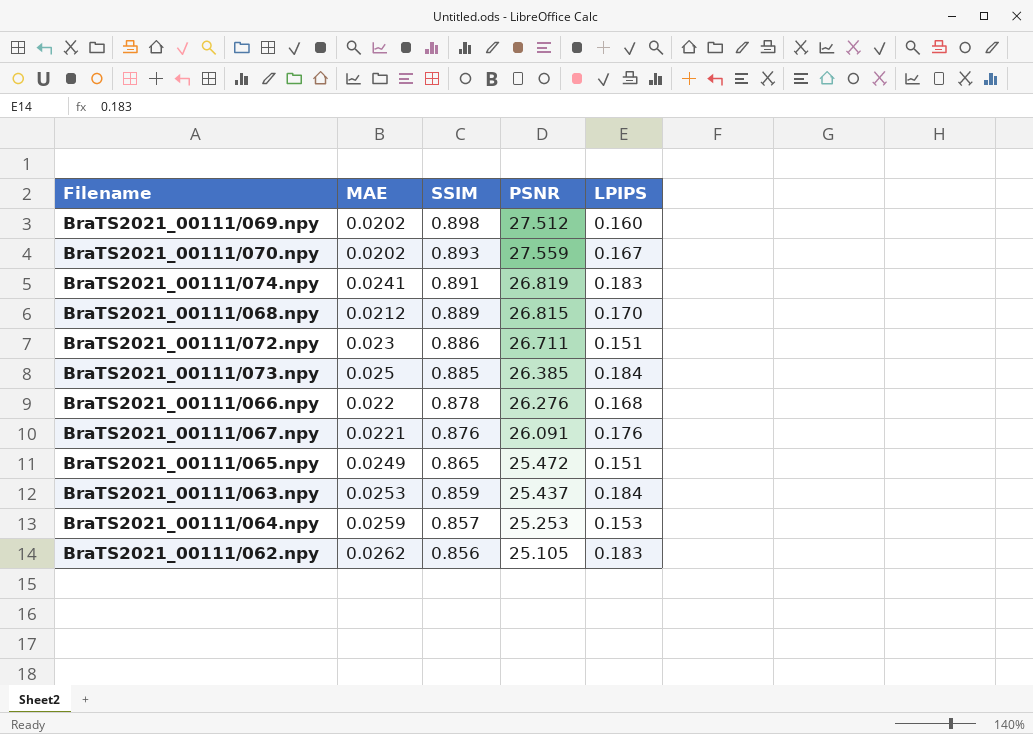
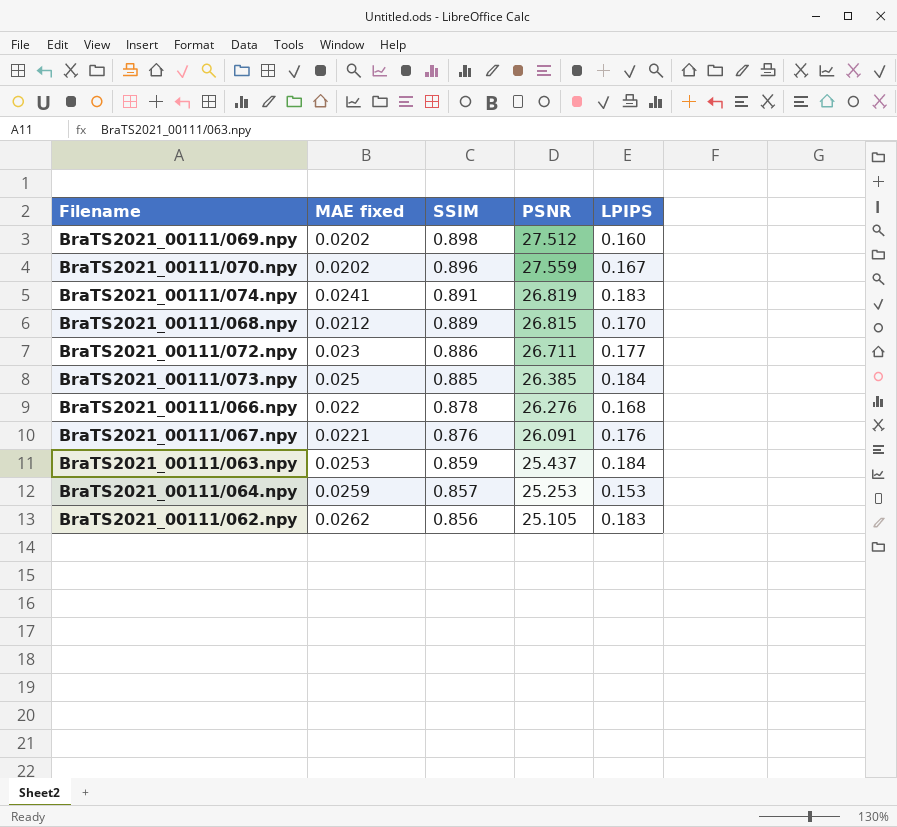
column name: MAE -> MAE fixed
row BraTS2021_00111/065.npy: 0.0249 | 0.865 | 25.472 | 0.151 -> none
BraTS2021_00111/070.npy | SSIM: 0.893 -> 0.896
BraTS2021_00111/072.npy | LPIPS: 0.151 -> 0.177

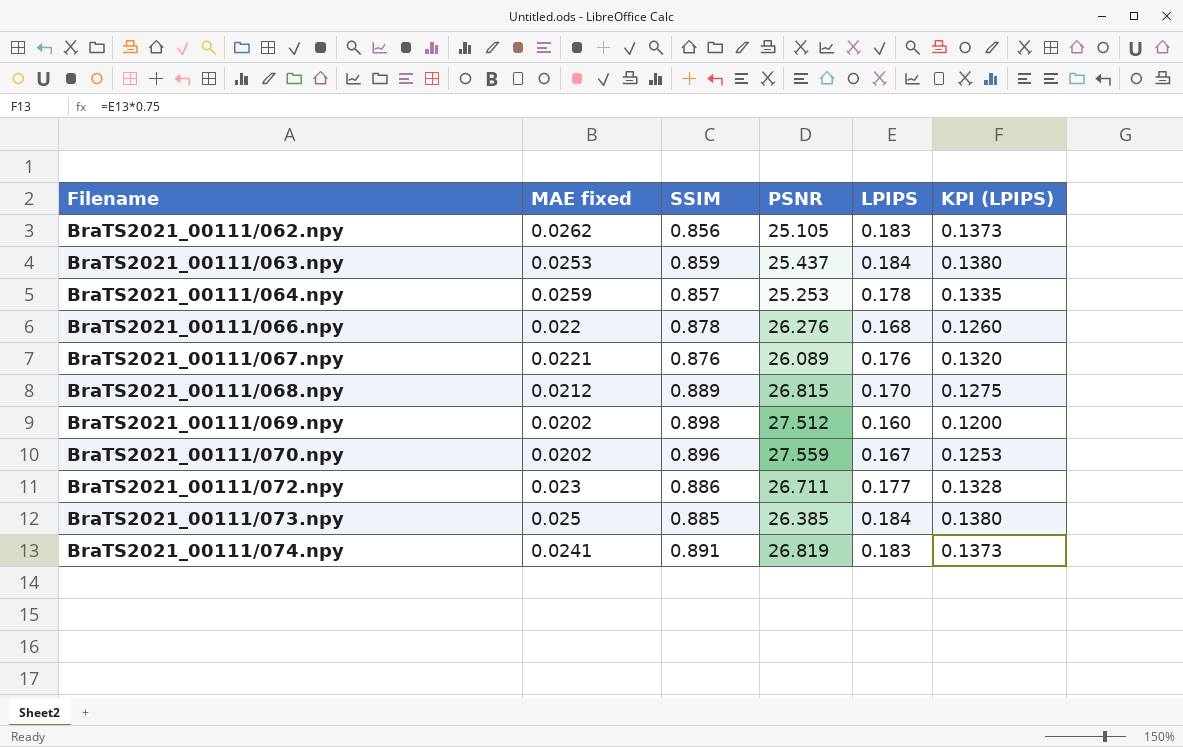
row order: SSIM descending -> Filename ascending
column KPI (LPIPS) | formula: none -> [LPIPS] * 0.75
BraTS2021_00111/064.npy | LPIPS: 0.153 -> 0.178
BraTS2021_00111/067.npy | PSNR: 26.091 -> 26.089

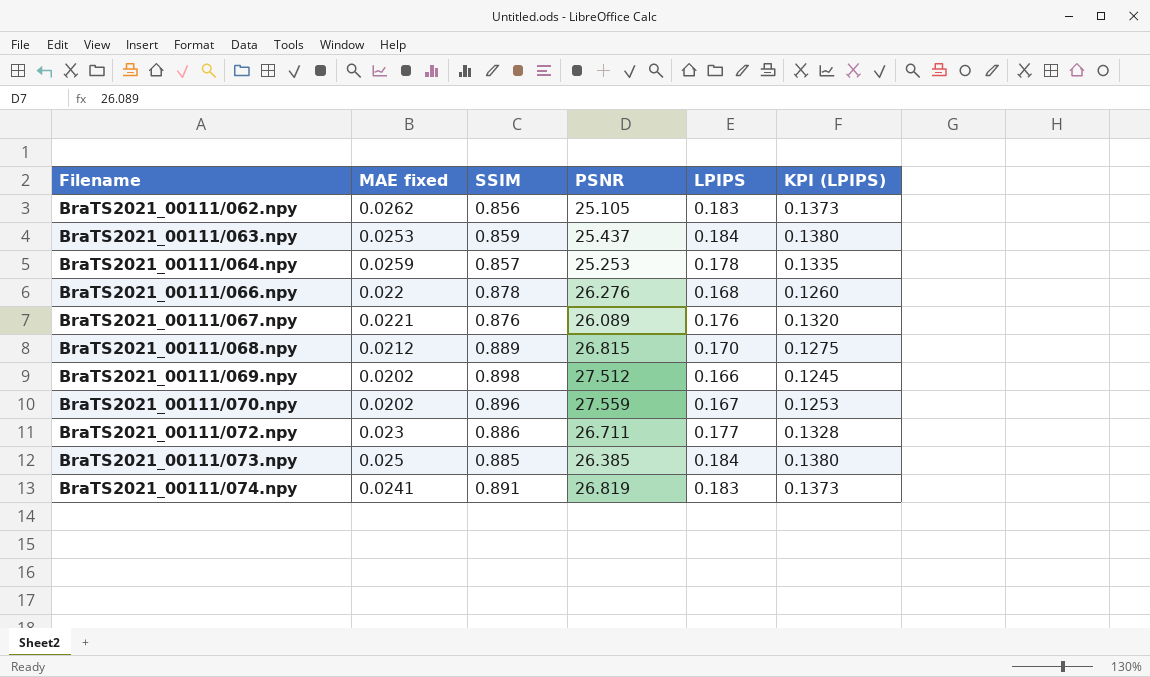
BraTS2021_00111/069.npy | LPIPS: 0.160 -> 0.166
BraTS2021_00111/069.npy | KPI (LPIPS): 0.1200 -> 0.1245

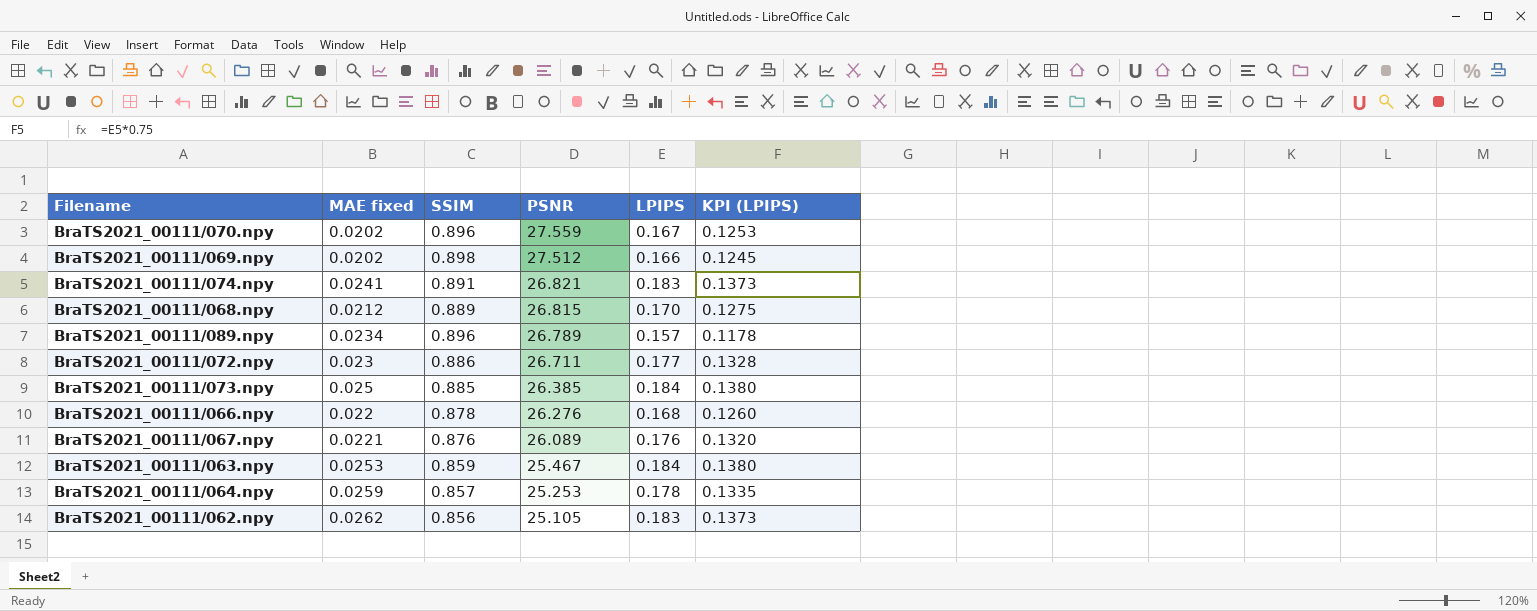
row order: Filename ascending -> PSNR descending
BraTS2021_00111/074.npy | PSNR: 26.819 -> 26.821
row BraTS2021_00111/089.npy: none -> 0.0234 | 0.896 | 26.789 | 0.157 | 0.1178
BraTS2021_00111/063.npy | PSNR: 25.437 -> 25.467

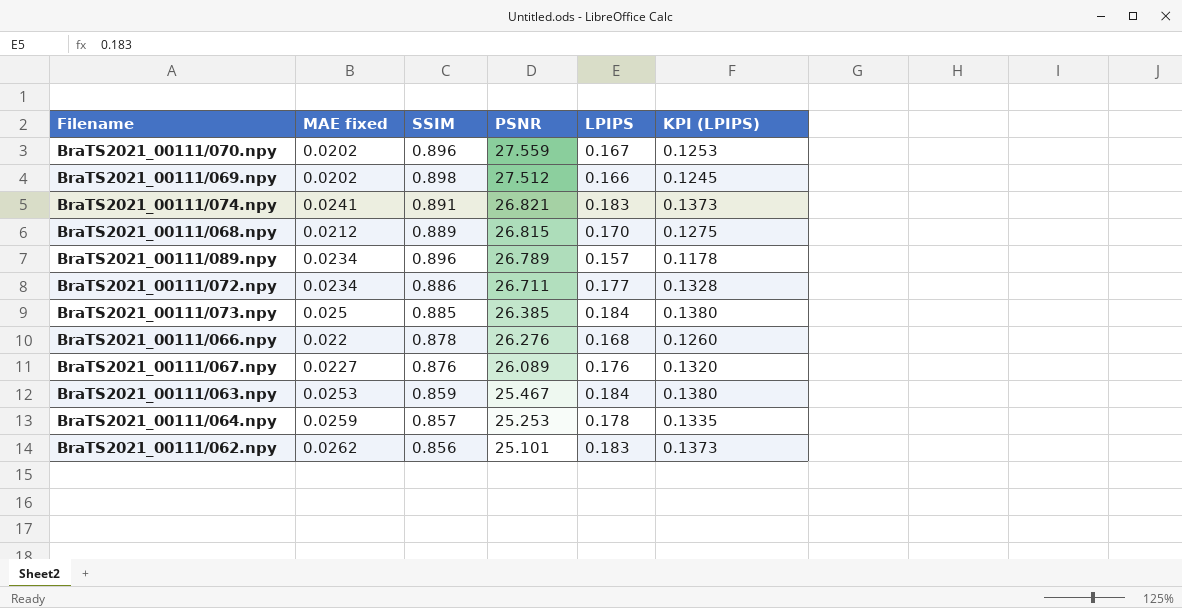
BraTS2021_00111/072.npy | MAE fixed: 0.023 -> 0.0234
BraTS2021_00111/067.npy | MAE fixed: 0.0221 -> 0.0227
BraTS2021_00111/062.npy | PSNR: 25.105 -> 25.101

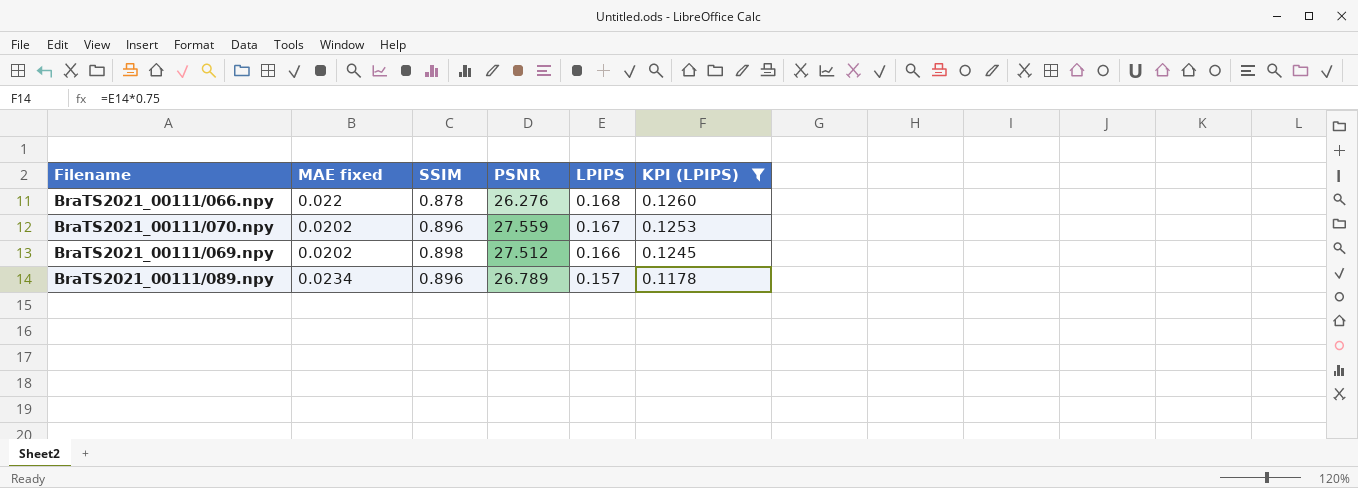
filter: none -> KPI (LPIPS) <= 0.1260
row order: PSNR descending -> LPIPS descending

